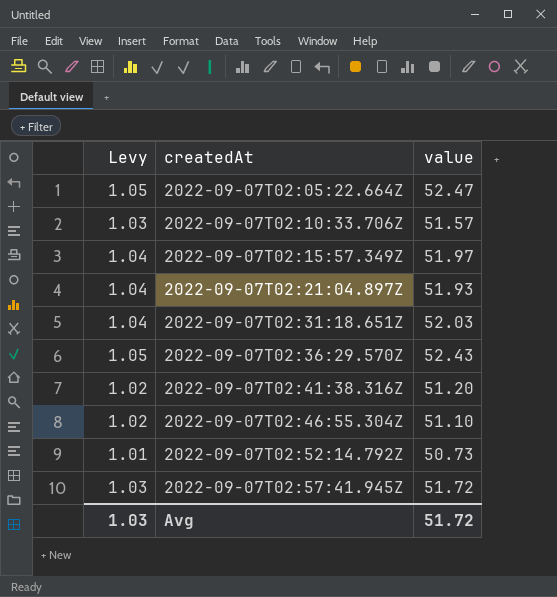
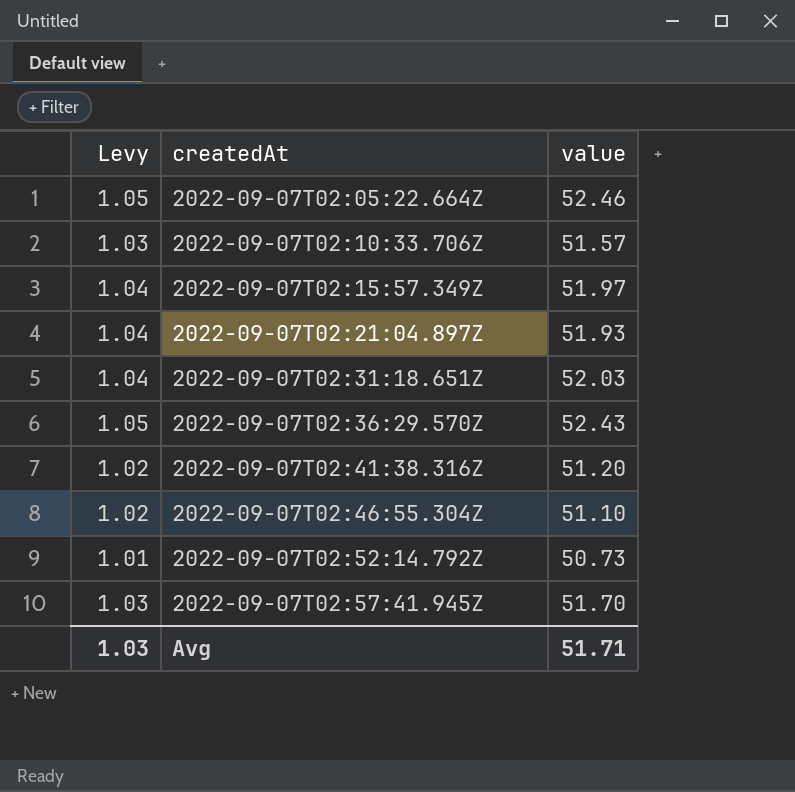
2022-09-07T02:05:22.664Z | value: 52.47 -> 52.46
2022-09-07T02:57:41.945Z | value: 51.72 -> 51.70
Avg | value: 51.72 -> 51.71

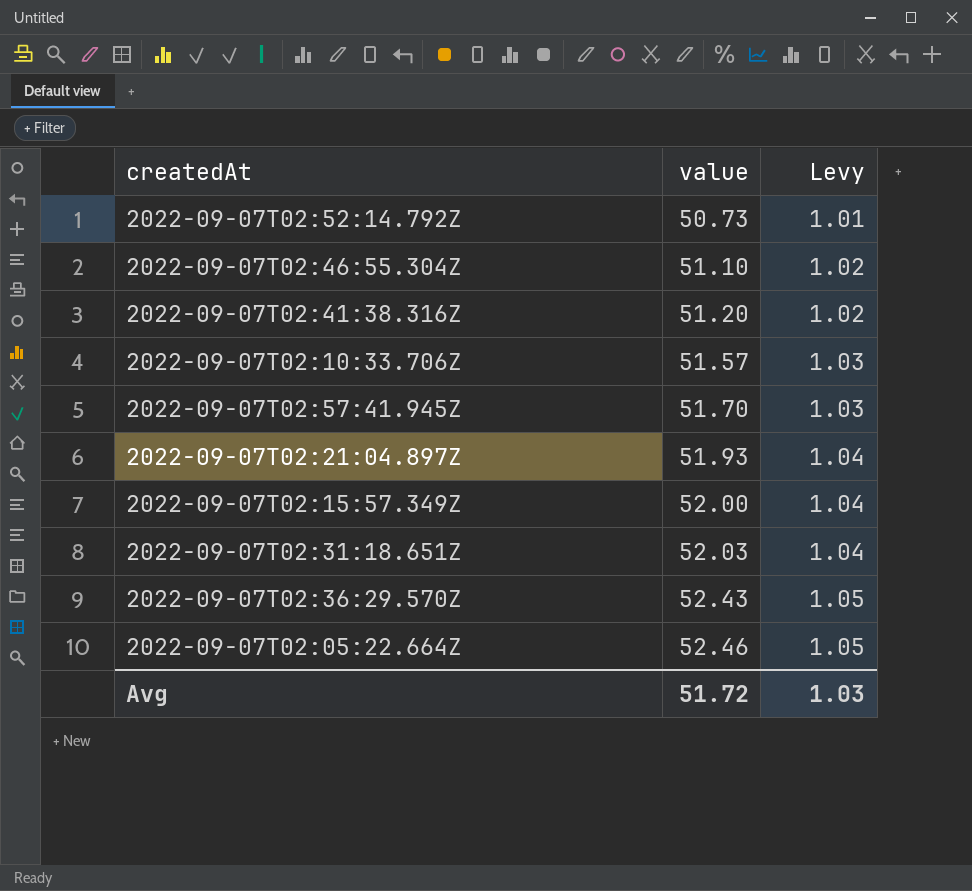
row order: createdAt ascending -> value ascending
column Levy | position: 1 -> 3
2022-09-07T02:15:57.349Z | value: 51.97 -> 52.00
Avg | value: 51.71 -> 51.72

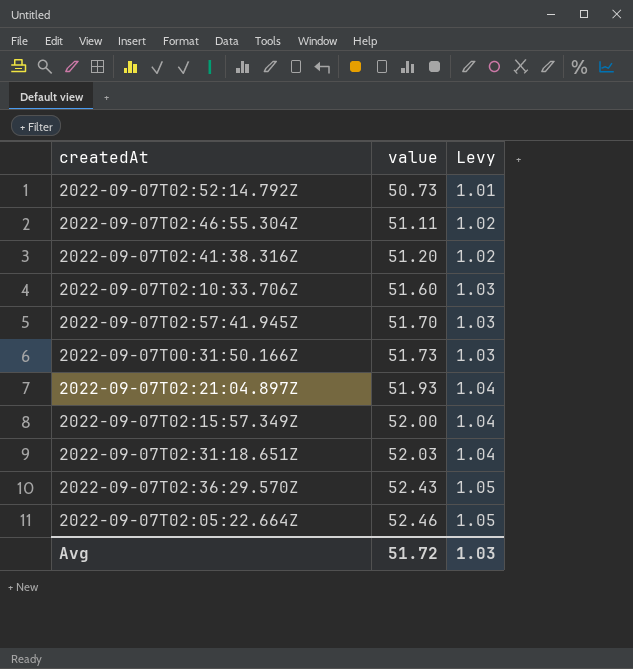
2022-09-07T02:46:55.304Z | value: 51.10 -> 51.11
2022-09-07T02:10:33.706Z | value: 51.57 -> 51.60
row 2022-09-07T00:31:50.166Z: none -> 51.73 | 1.03

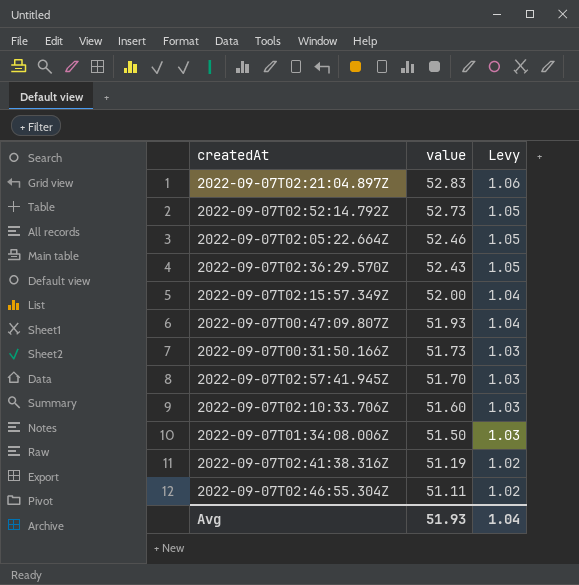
row order: value ascending -> value descending
row 2022-09-07T02:31:18.651Z: 52.03 | 1.04 -> none
2022-09-07T02:21:04.897Z | value: 51.93 -> 52.83
2022-09-07T02:21:04.897Z | Levy: 1.04 -> 1.06
2022-09-07T02:52:14.792Z | value: 50.73 -> 52.73
2022-09-07T02:52:14.792Z | Levy: 1.01 -> 1.05
row 2022-09-07T00:47:09.807Z: none -> 51.93 | 1.04
row 2022-09-07T01:34:08.006Z: none -> 51.50 | 1.03
2022-09-07T02:41:38.316Z | value: 51.20 -> 51.19
Avg | value: 51.72 -> 51.93
Avg | Levy: 1.03 -> 1.04

